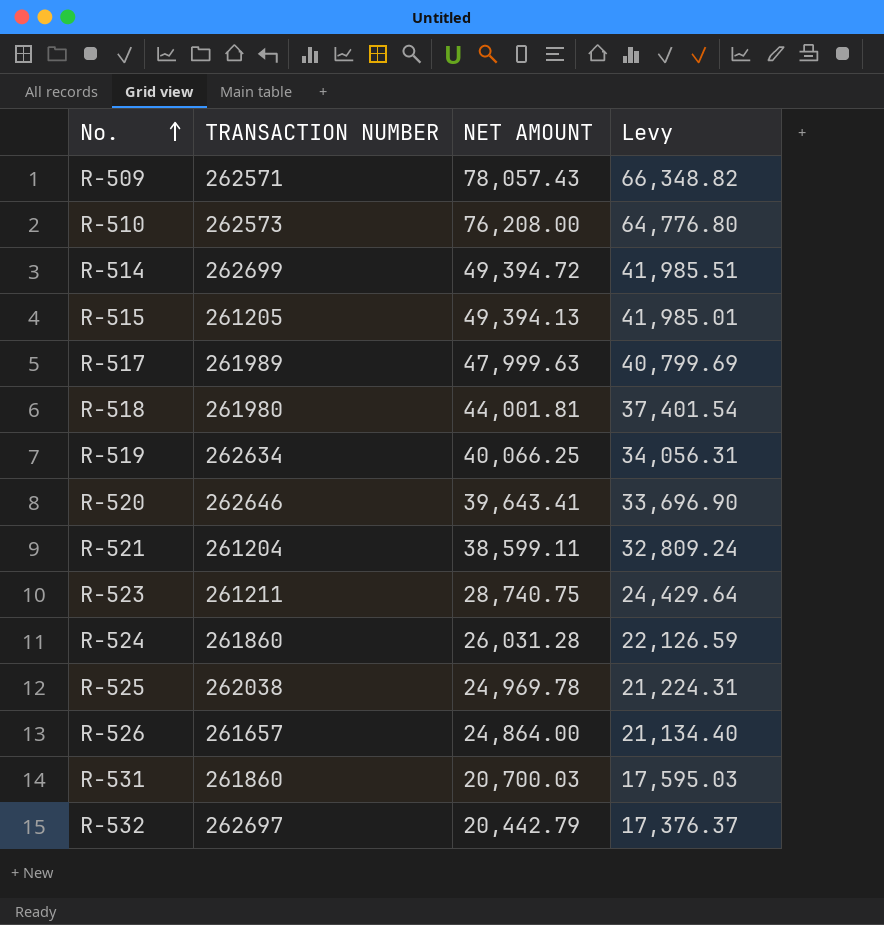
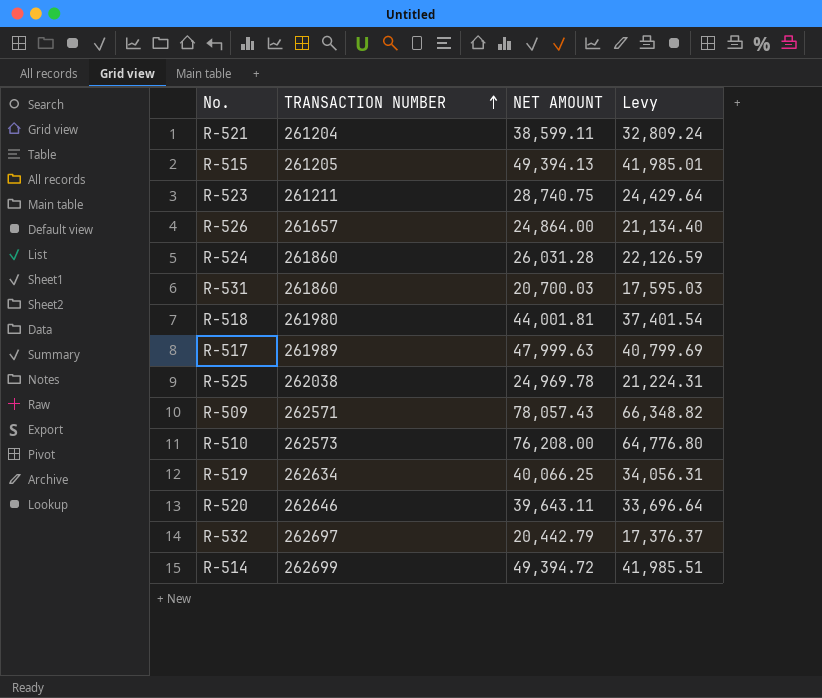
row order: No. ascending -> TRANSACTION NUMBER ascending
R-520 | NET AMOUNT: 39,643.41 -> 39,643.11
R-520 | Levy: 33,696.90 -> 33,696.64

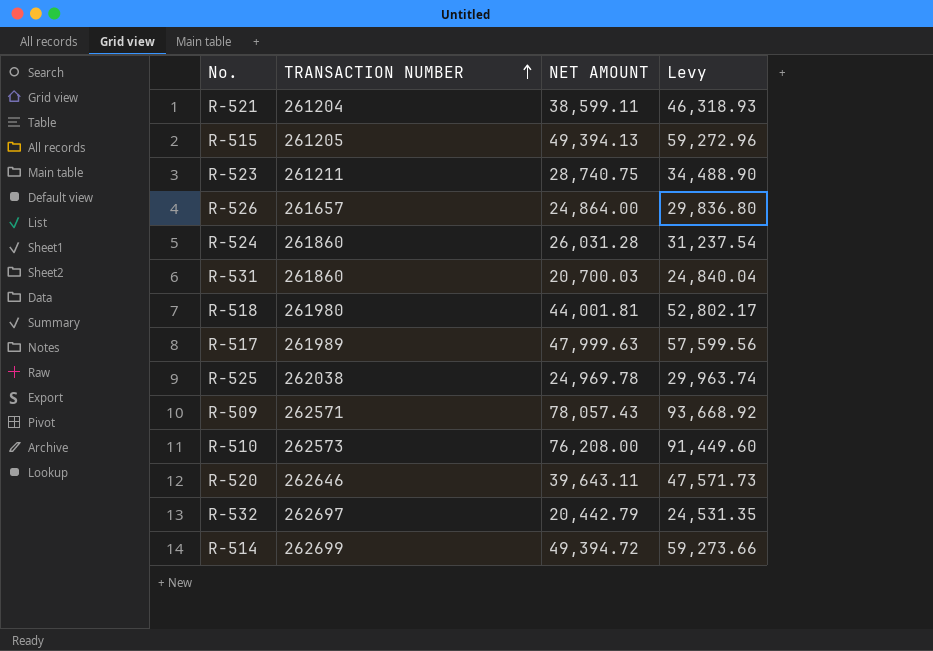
column Levy | formula: [NET AMOUNT] * 0.85 -> [NET AMOUNT] * 1.2
row R-519: 262634 | 40,066.25 | 34,056.31 -> none

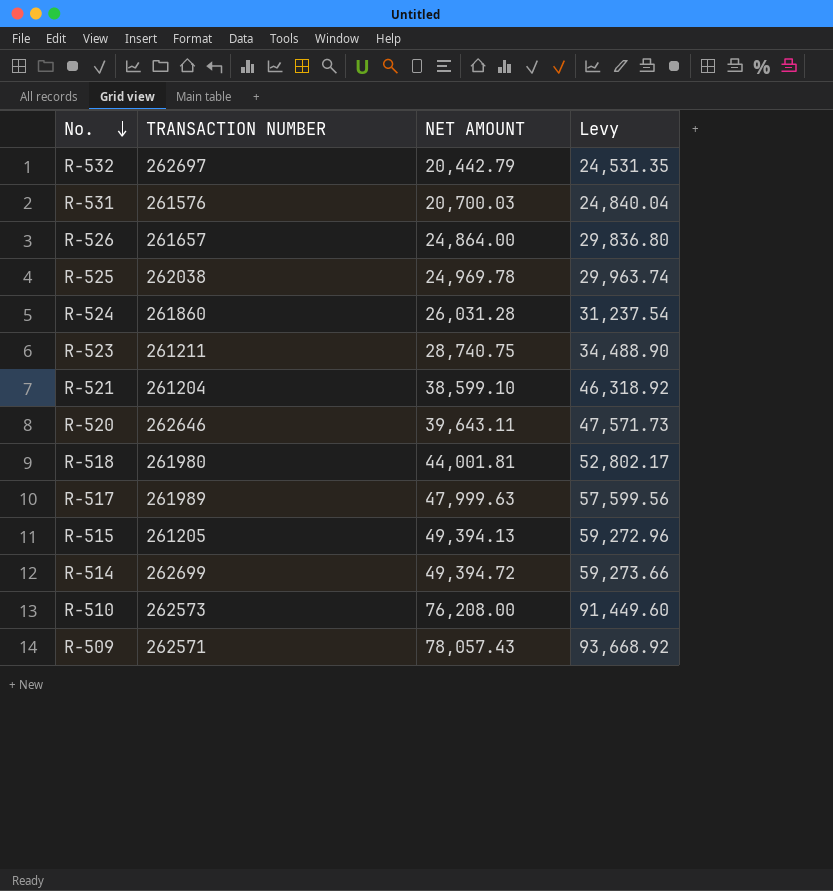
row order: TRANSACTION NUMBER ascending -> No. descending
R-531 | TRANSACTION NUMBER: 261860 -> 261576
R-521 | NET AMOUNT: 38,599.11 -> 38,599.10
R-521 | Levy: 46,318.93 -> 46,318.92

